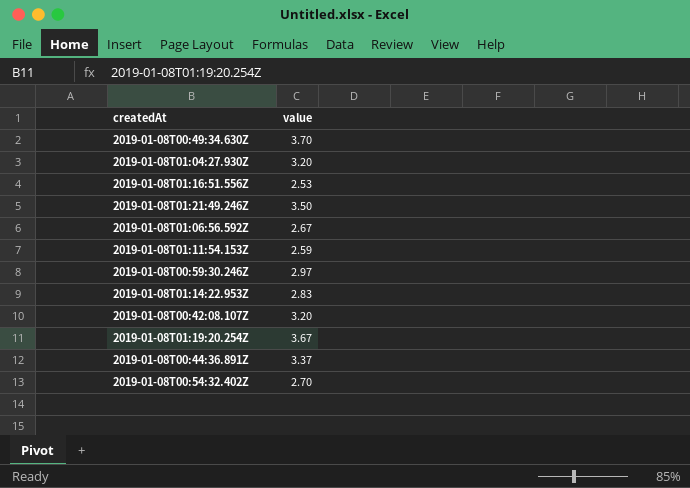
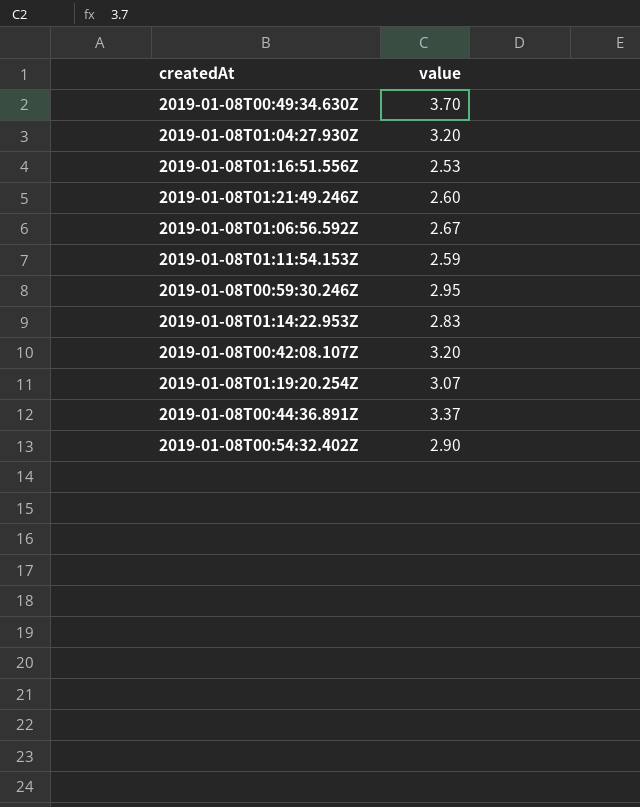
2019-01-08T01:21:49.246Z | value: 3.50 -> 2.60
2019-01-08T00:59:30.246Z | value: 2.97 -> 2.95
2019-01-08T01:19:20.254Z | value: 3.67 -> 3.07
2019-01-08T00:54:32.402Z | value: 2.70 -> 2.90

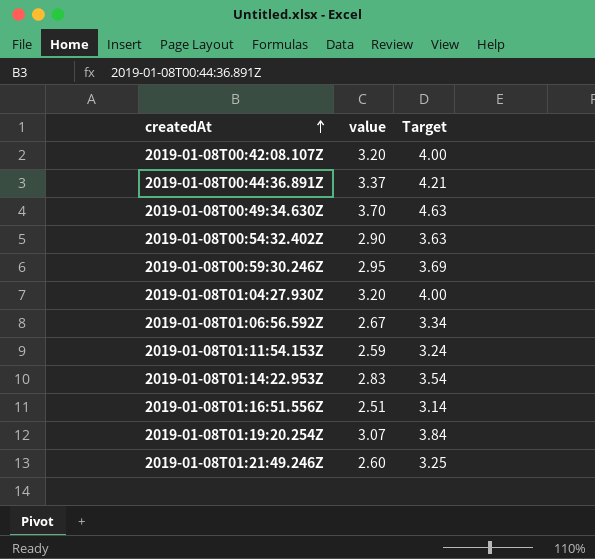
row order: none -> createdAt ascending
column Target | formula: none -> [value] * 1.25
2019-01-08T01:16:51.556Z | value: 2.53 -> 2.51

